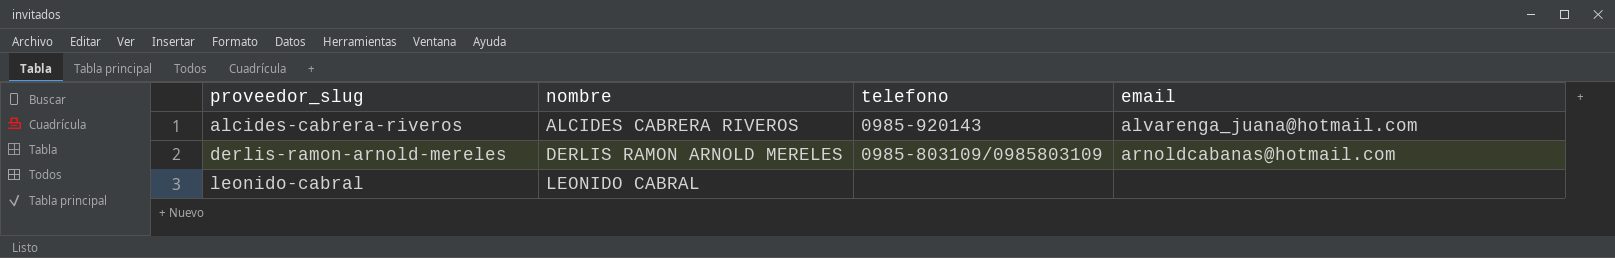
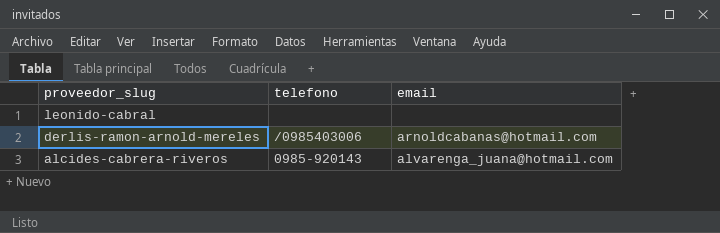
row order: proveedor_slug ascending -> proveedor_slug descending
column nombre | position: 2 -> none
derlis-ramon-arnold-mereles | telefono: 0985-803109/0985803109 -> /0985403006

